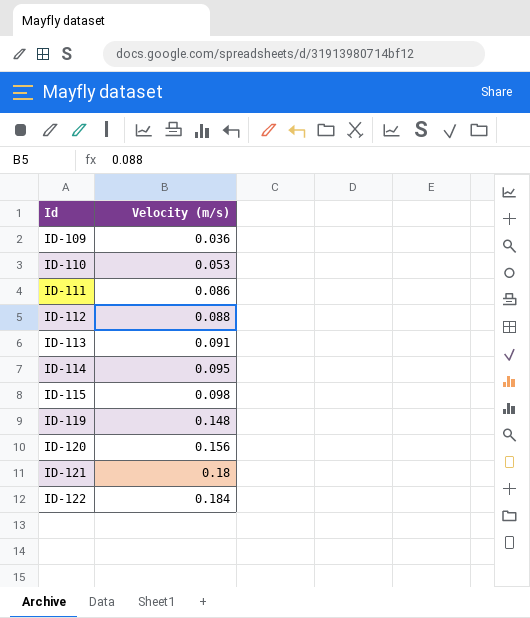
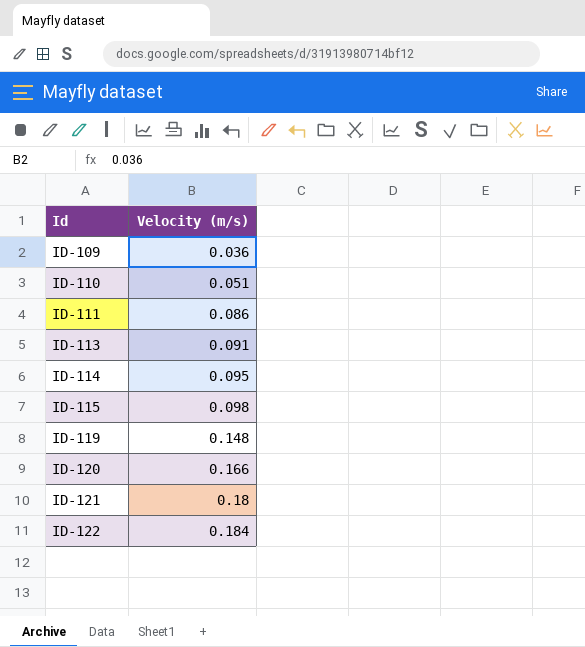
row ID-112: 0.088 -> none
ID-110 | Velocity (m/s): 0.053 -> 0.051
ID-120 | Velocity (m/s): 0.156 -> 0.166

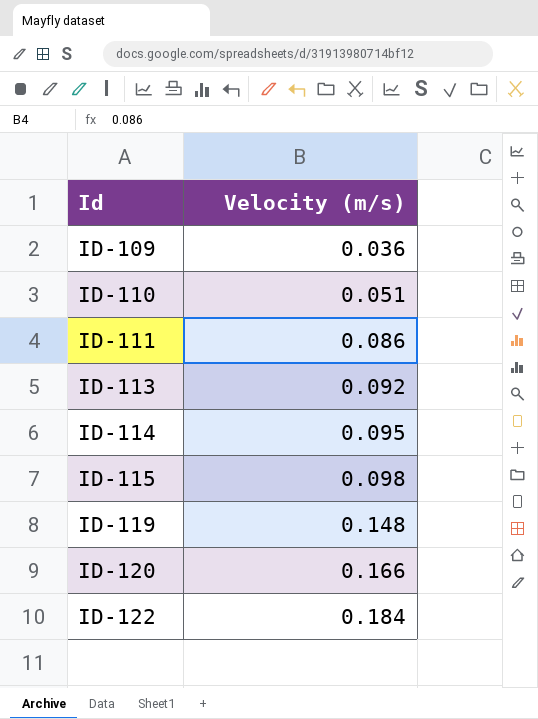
row ID-121: 0.18 -> none
ID-113 | Velocity (m/s): 0.091 -> 0.092

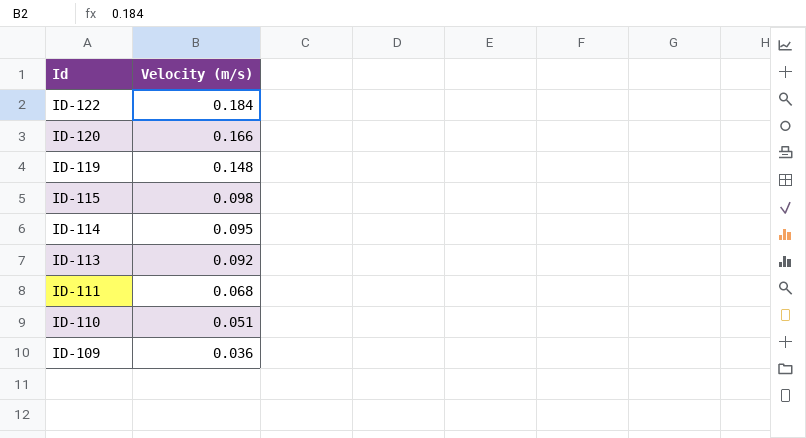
row order: Id ascending -> Id descending
ID-111 | Velocity (m/s): 0.086 -> 0.068

